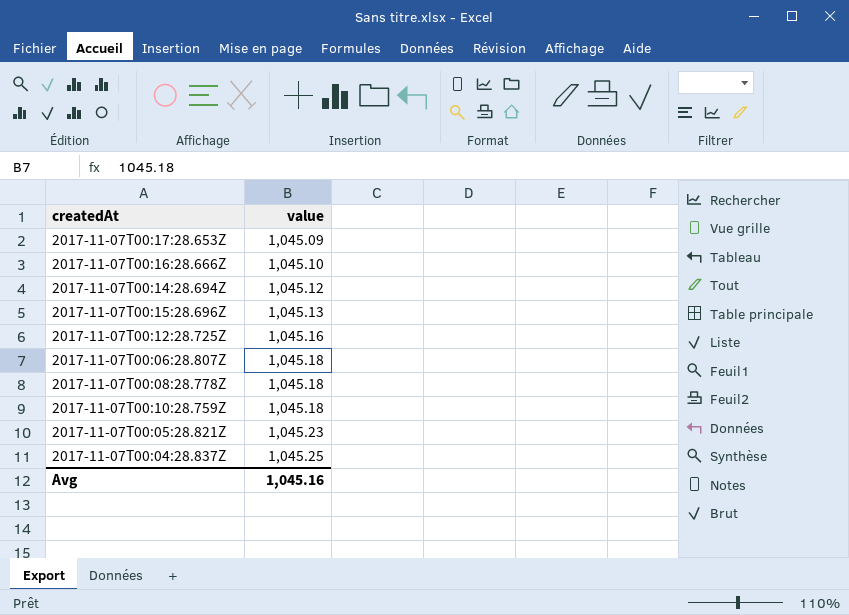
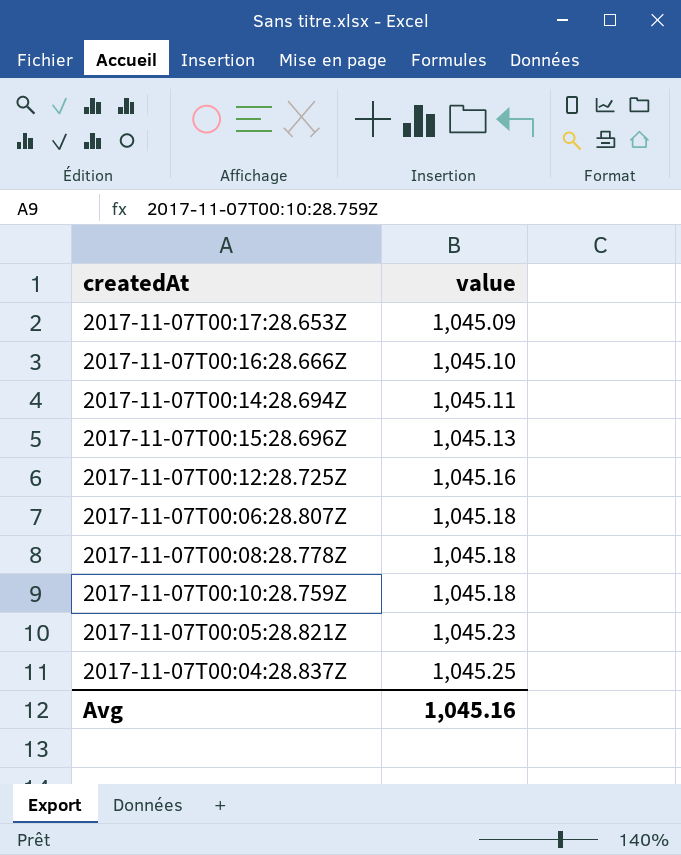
2017-11-07T00:14:28.694Z | value: 1,045.12 -> 1,045.11

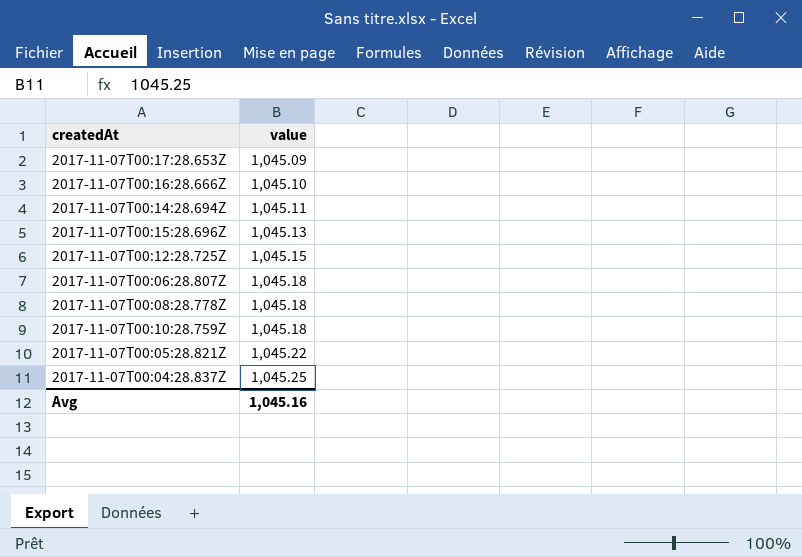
2017-11-07T00:12:28.725Z | value: 1,045.16 -> 1,045.15
2017-11-07T00:05:28.821Z | value: 1,045.23 -> 1,045.22

